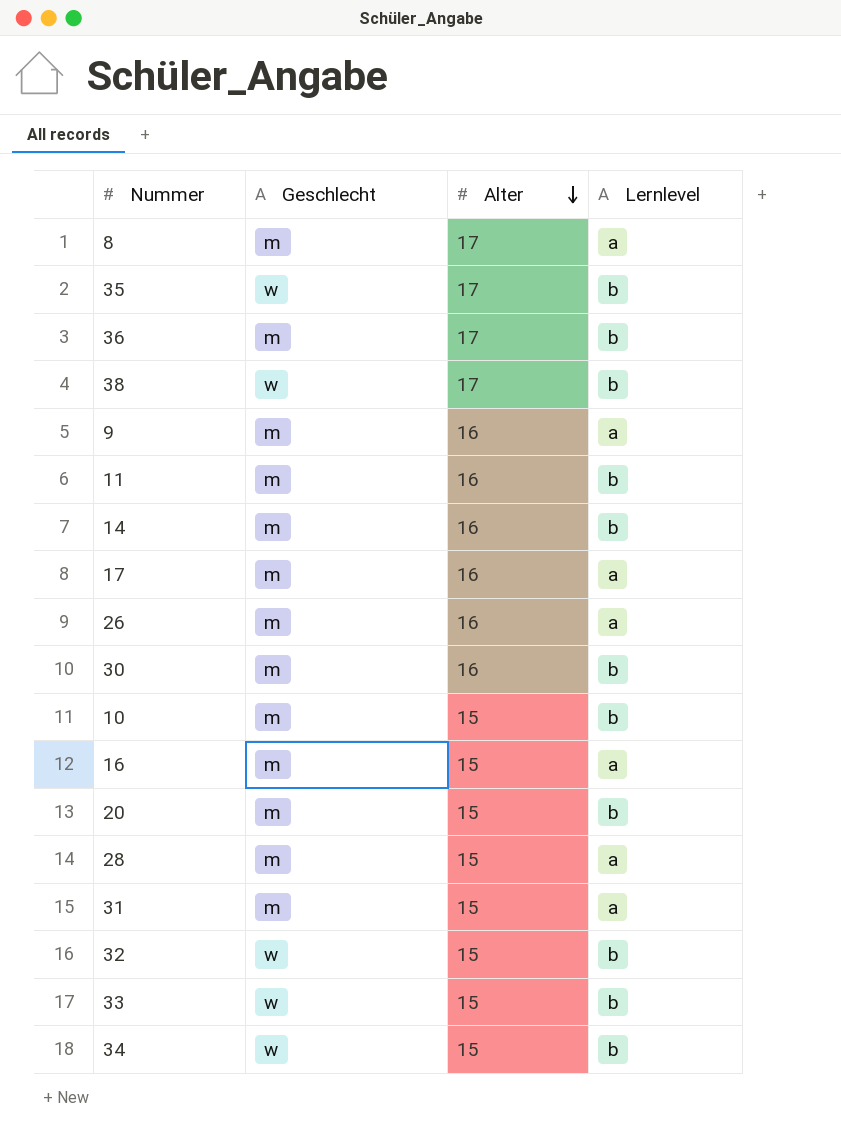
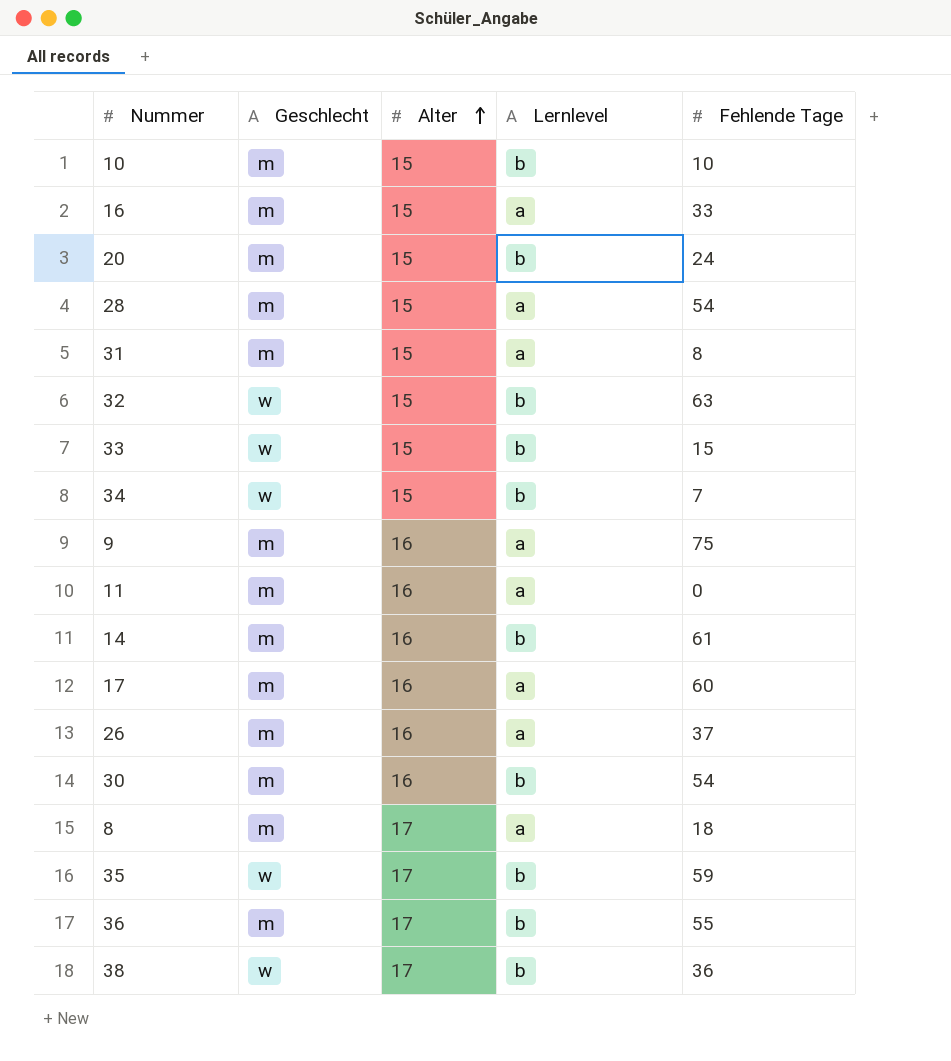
row order: Alter descending -> Alter ascending
column Fehlende Tage | position: none -> 5
11 | Lernlevel: b -> a

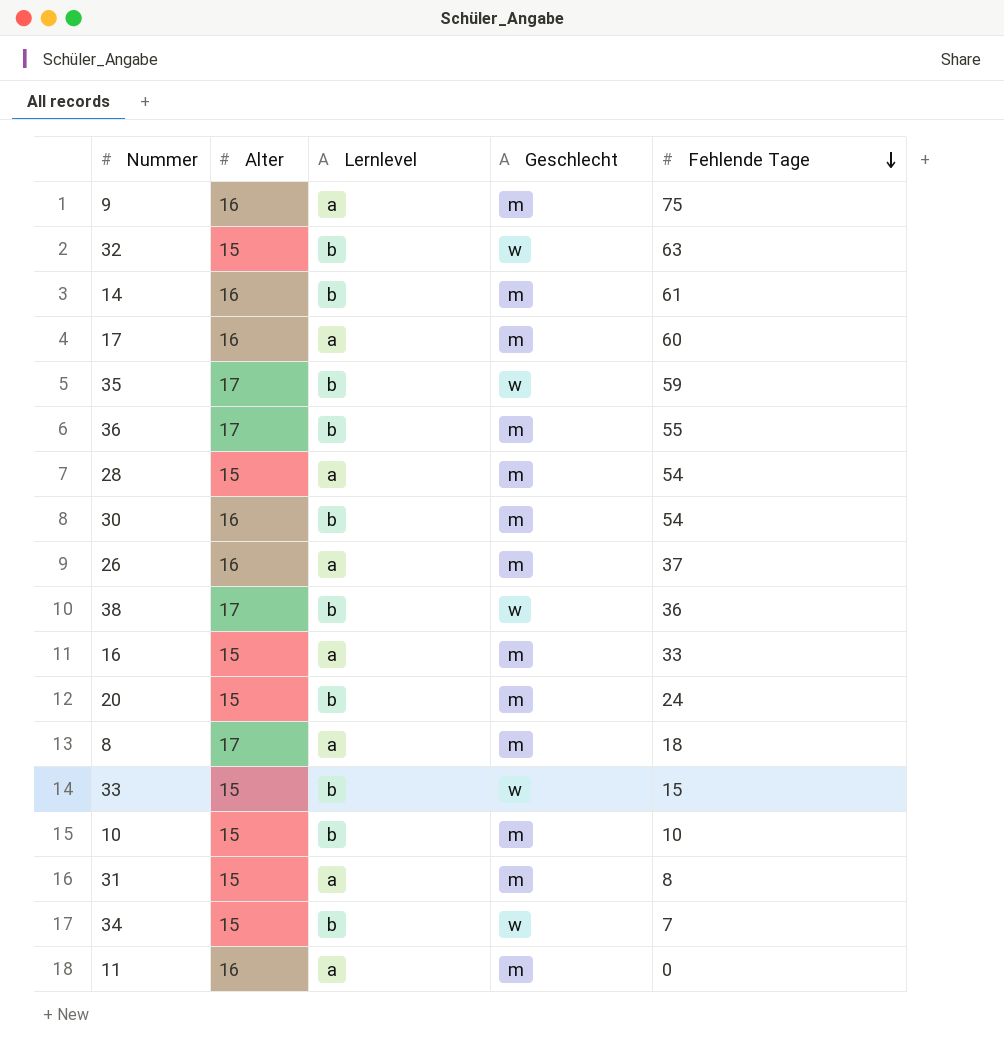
row order: Alter ascending -> Fehlende Tage descending
column Geschlecht | position: 2 -> 4

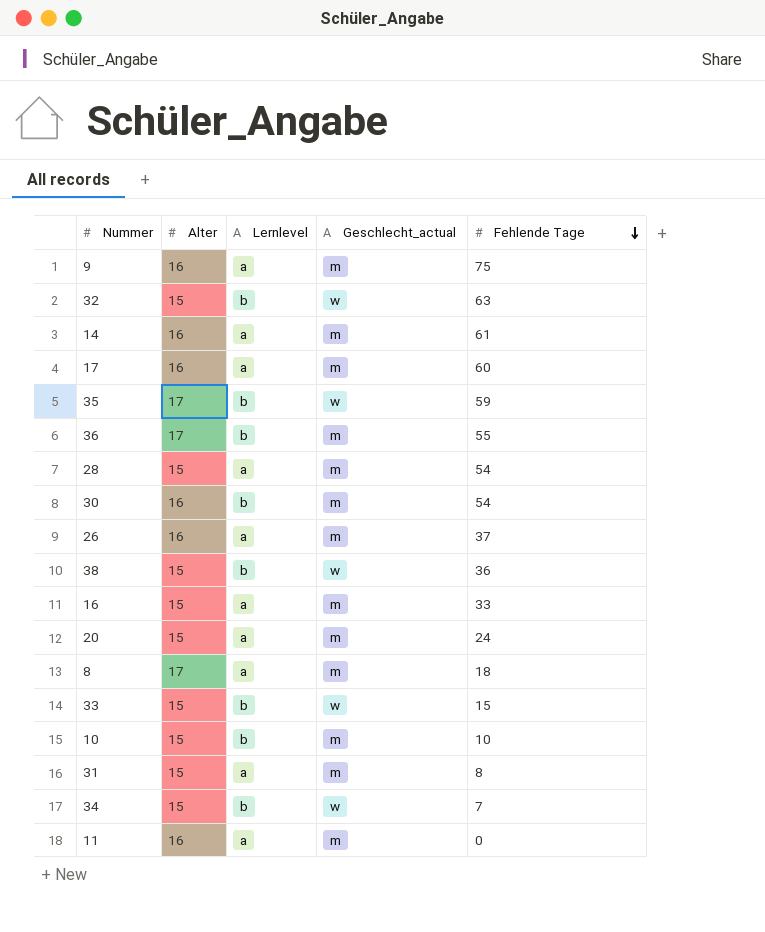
column name: Geschlecht -> Geschlecht_actual
14 | Lernlevel: b -> a
38 | Alter: 17 -> 15
20 | Lernlevel: b -> a

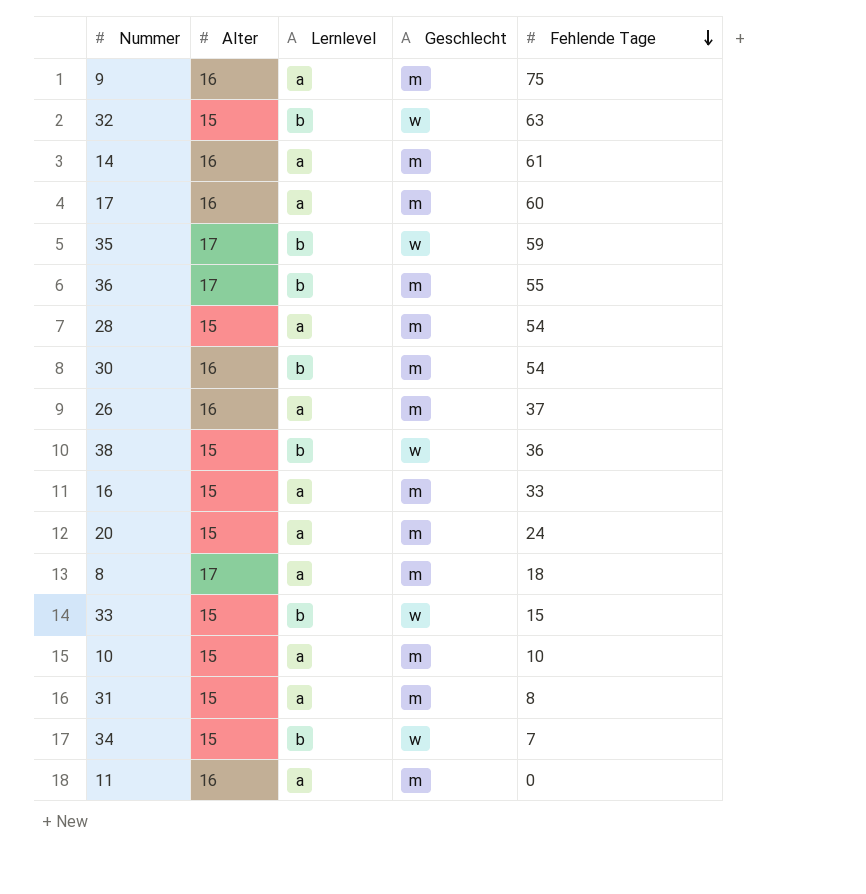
column name: Geschlecht_actual -> Geschlecht
10 | Lernlevel: b -> a

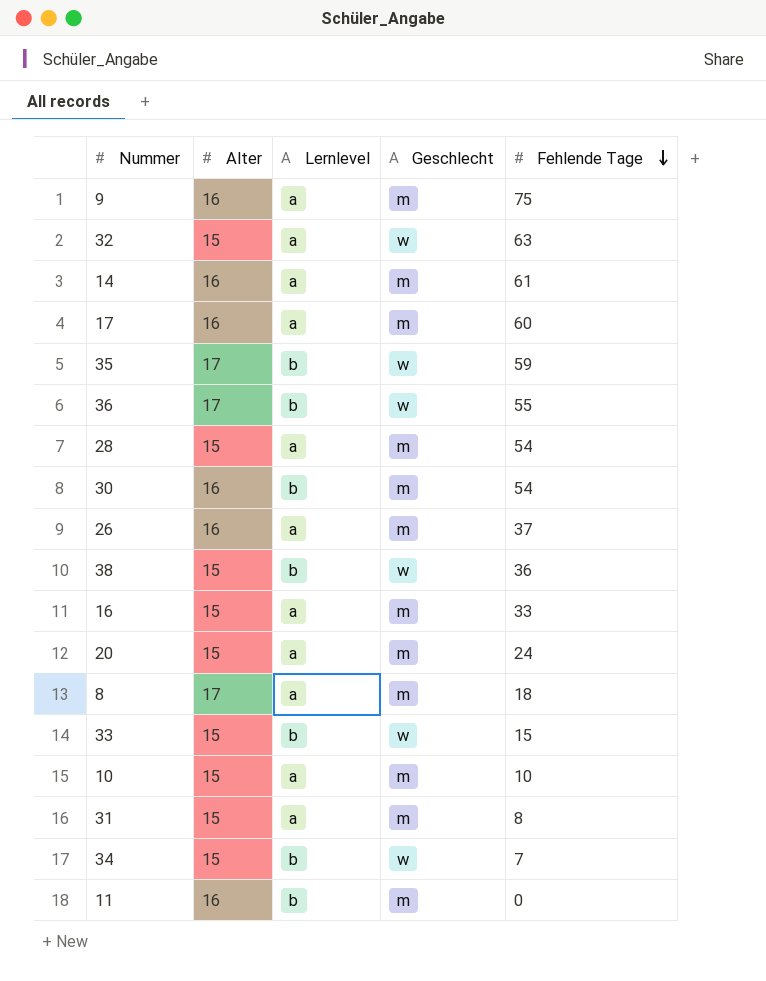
32 | Lernlevel: b -> a
36 | Geschlecht: m -> w
11 | Lernlevel: a -> b

